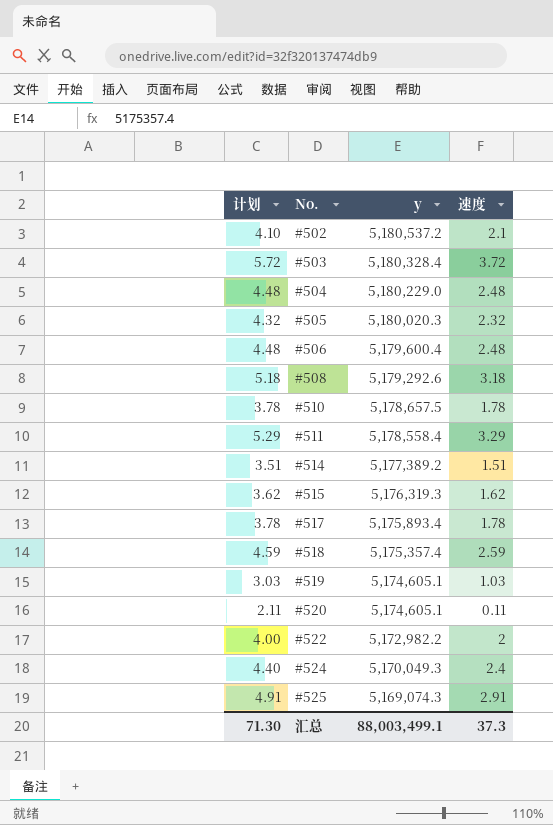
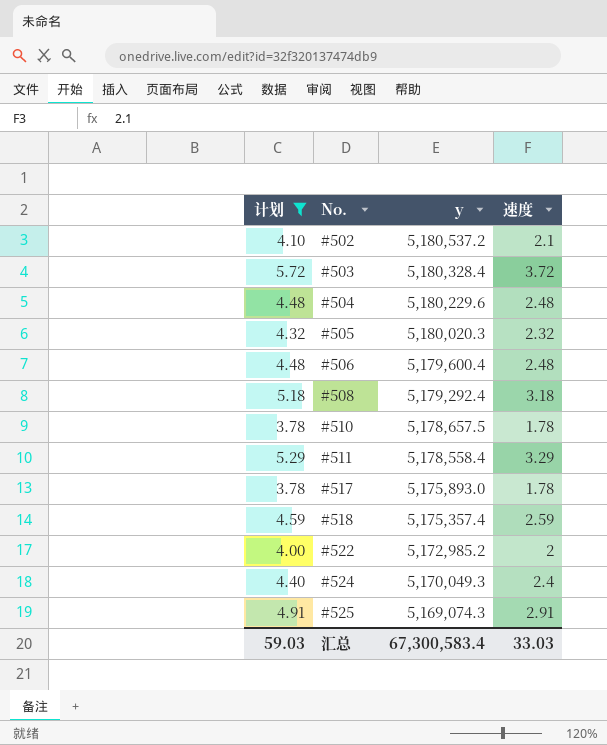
filter: none -> 计划 >= 3.78
#504 | y: 5,180,229.0 -> 5,180,229.6
#508 | y: 5,179,292.6 -> 5,179,292.4
#517 | y: 5,175,893.4 -> 5,175,893.0
#522 | y: 5,172,982.2 -> 5,172,985.2
汇总 | 计划: 71.30 -> 59.03
汇总 | y: 88,003,499.1 -> 67,300,583.4
汇总 | 速度: 37.3 -> 33.03

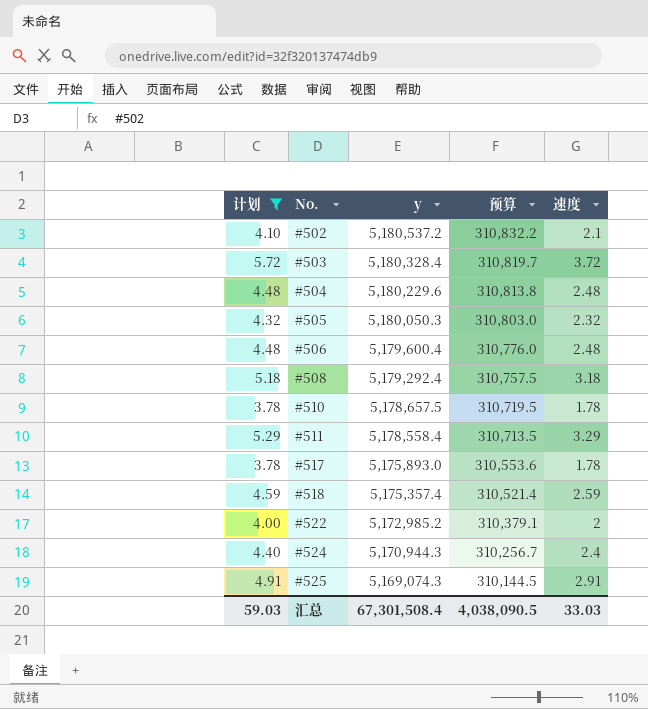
column 预算 | formula: none -> [y] * 0.06
#505 | y: 5,180,020.3 -> 5,180,050.3
#524 | y: 5,170,049.3 -> 5,170,944.3
汇总 | y: 67,300,583.4 -> 67,301,508.4

